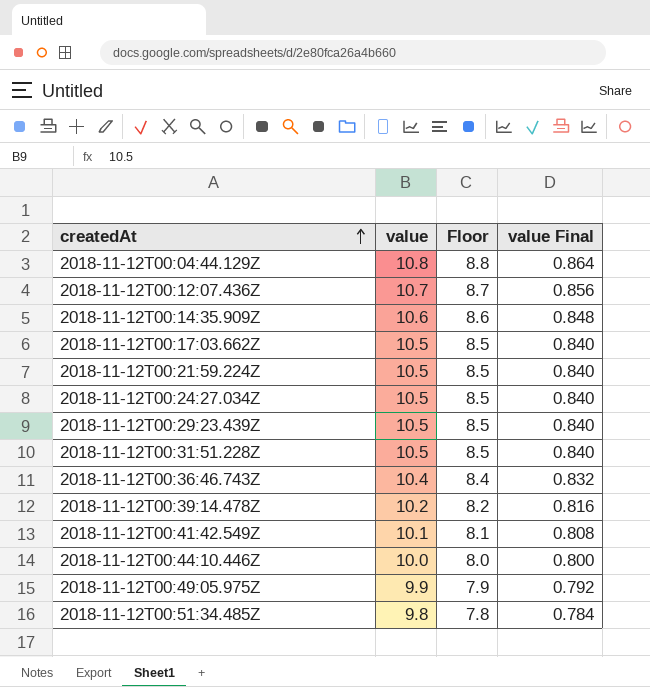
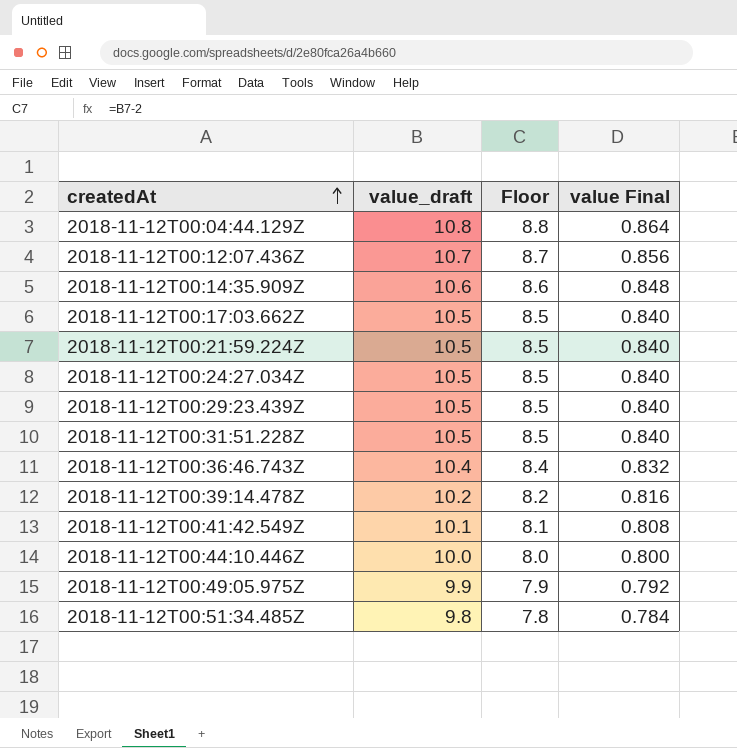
column name: value -> value_draft

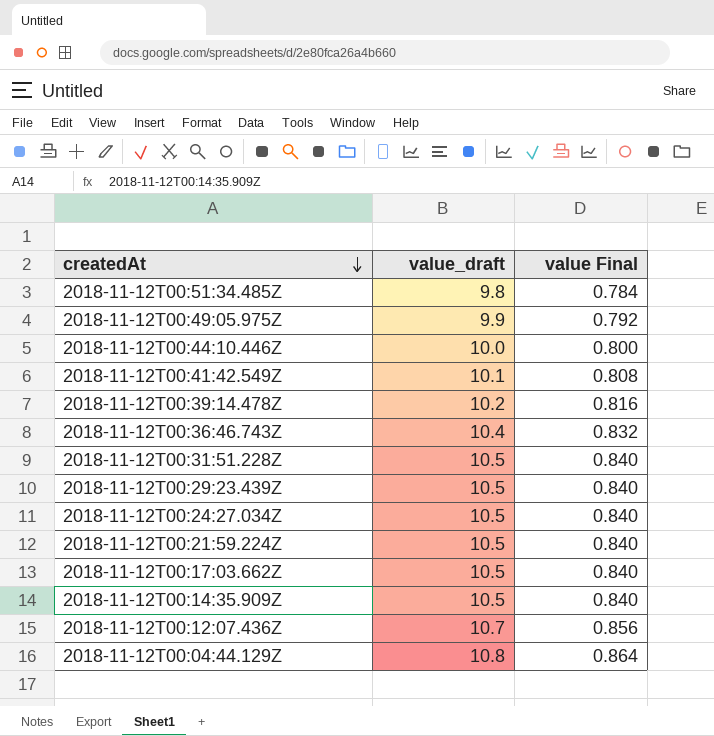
row order: createdAt ascending -> createdAt descending
column Floor | formula: [value_draft] - 2 -> none
2018-11-12T00:14:35.909Z | value_draft: 10.6 -> 10.5
2018-11-12T00:14:35.909Z | value Final: 0.848 -> 0.840

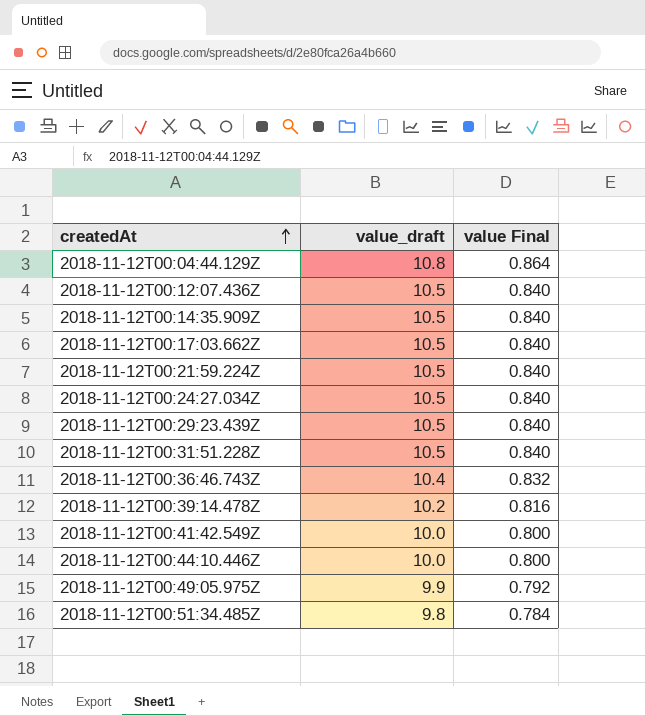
row order: createdAt descending -> createdAt ascending
2018-11-12T00:12:07.436Z | value_draft: 10.7 -> 10.5
2018-11-12T00:12:07.436Z | value Final: 0.856 -> 0.840
2018-11-12T00:41:42.549Z | value_draft: 10.1 -> 10.0
2018-11-12T00:41:42.549Z | value Final: 0.808 -> 0.800

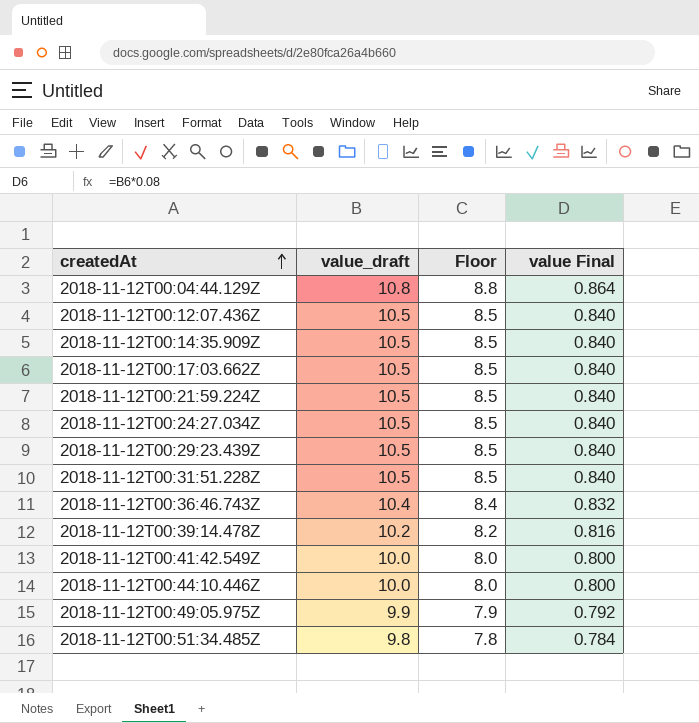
column Floor | formula: none -> [value_draft] - 2

